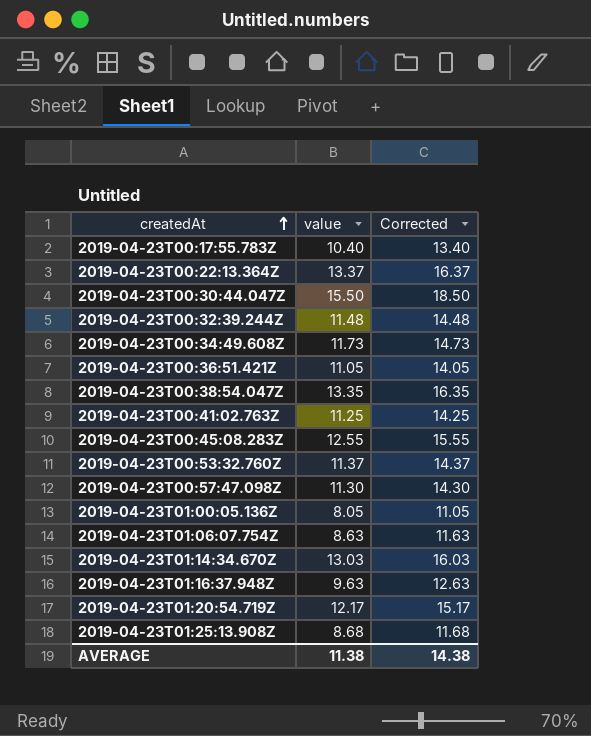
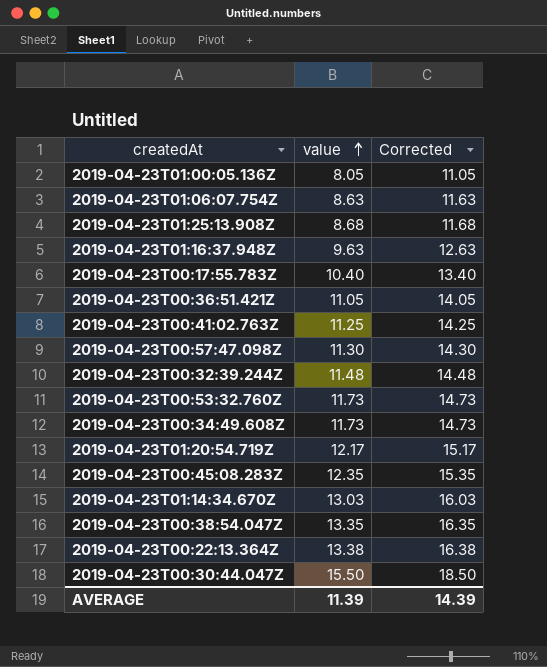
row order: createdAt ascending -> value ascending
2019-04-23T00:53:32.760Z | value: 11.37 -> 11.73
2019-04-23T00:53:32.760Z | Corrected: 14.37 -> 14.73
2019-04-23T00:45:08.283Z | value: 12.55 -> 12.35
2019-04-23T00:45:08.283Z | Corrected: 15.55 -> 15.35
2019-04-23T00:22:13.364Z | value: 13.37 -> 13.38
2019-04-23T00:22:13.364Z | Corrected: 16.37 -> 16.38
AVERAGE | value: 11.38 -> 11.39
AVERAGE | Corrected: 14.38 -> 14.39

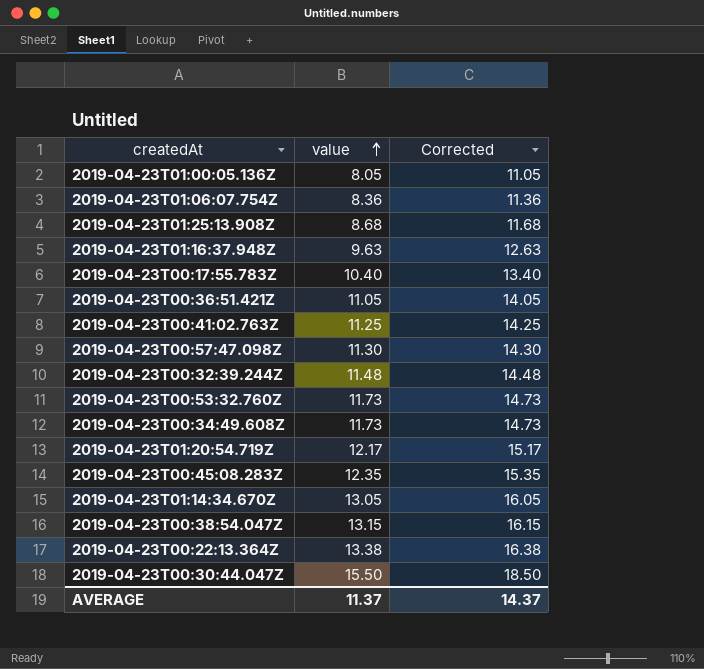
2019-04-23T01:06:07.754Z | value: 8.63 -> 8.36
2019-04-23T01:06:07.754Z | Corrected: 11.63 -> 11.36
2019-04-23T01:14:34.670Z | value: 13.03 -> 13.05
2019-04-23T01:14:34.670Z | Corrected: 16.03 -> 16.05
2019-04-23T00:38:54.047Z | value: 13.35 -> 13.15
2019-04-23T00:38:54.047Z | Corrected: 16.35 -> 16.15
AVERAGE | value: 11.39 -> 11.37
AVERAGE | Corrected: 14.39 -> 14.37

